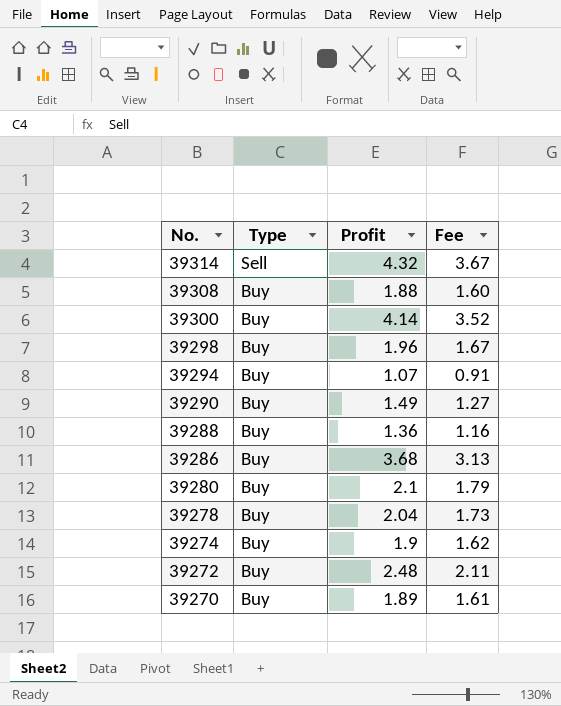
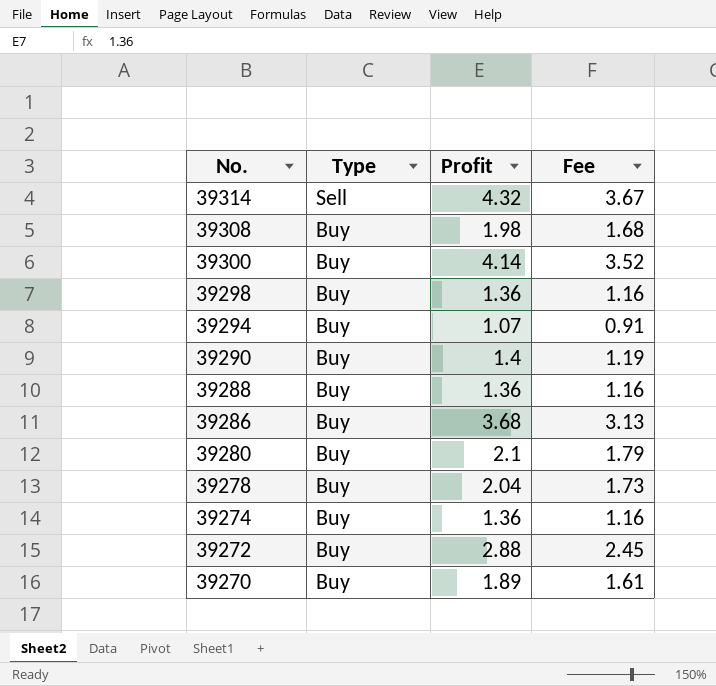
39308 | Profit: 1.88 -> 1.98
39308 | Fee: 1.60 -> 1.68
39298 | Profit: 1.96 -> 1.36
39298 | Fee: 1.67 -> 1.16
39290 | Profit: 1.49 -> 1.4
39290 | Fee: 1.27 -> 1.19
39274 | Profit: 1.9 -> 1.36
39274 | Fee: 1.62 -> 1.16
39272 | Profit: 2.48 -> 2.88
39272 | Fee: 2.11 -> 2.45

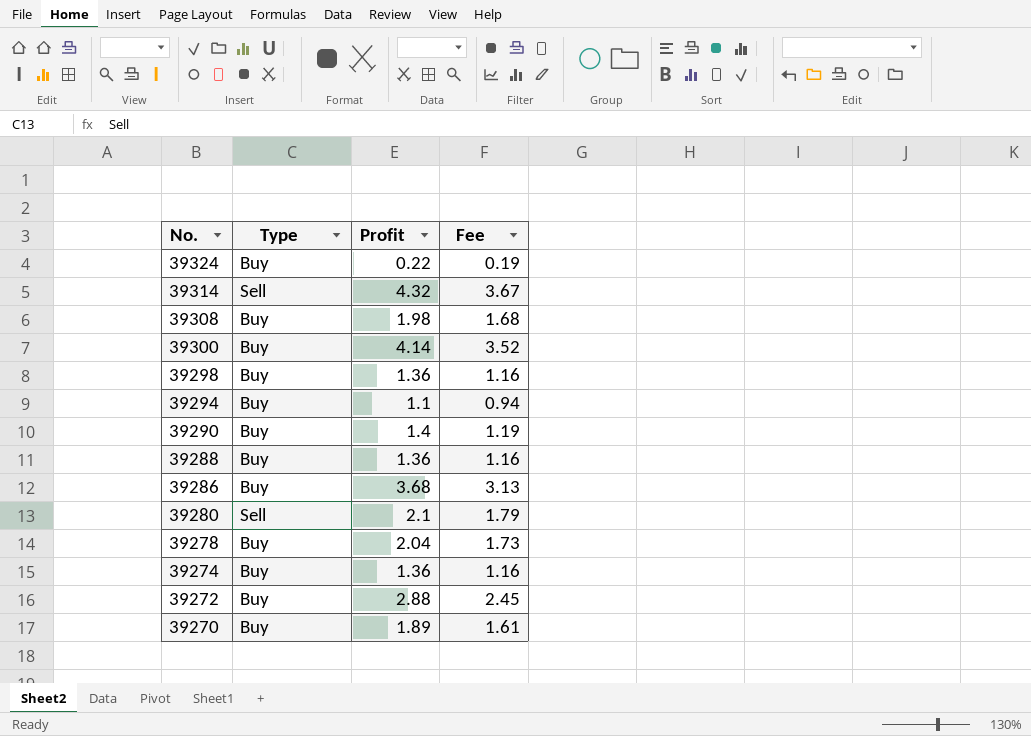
row 39324: none -> Buy | 0.22 | 0.19
39294 | Profit: 1.07 -> 1.1
39294 | Fee: 0.91 -> 0.94
39280 | Type: Buy -> Sell

